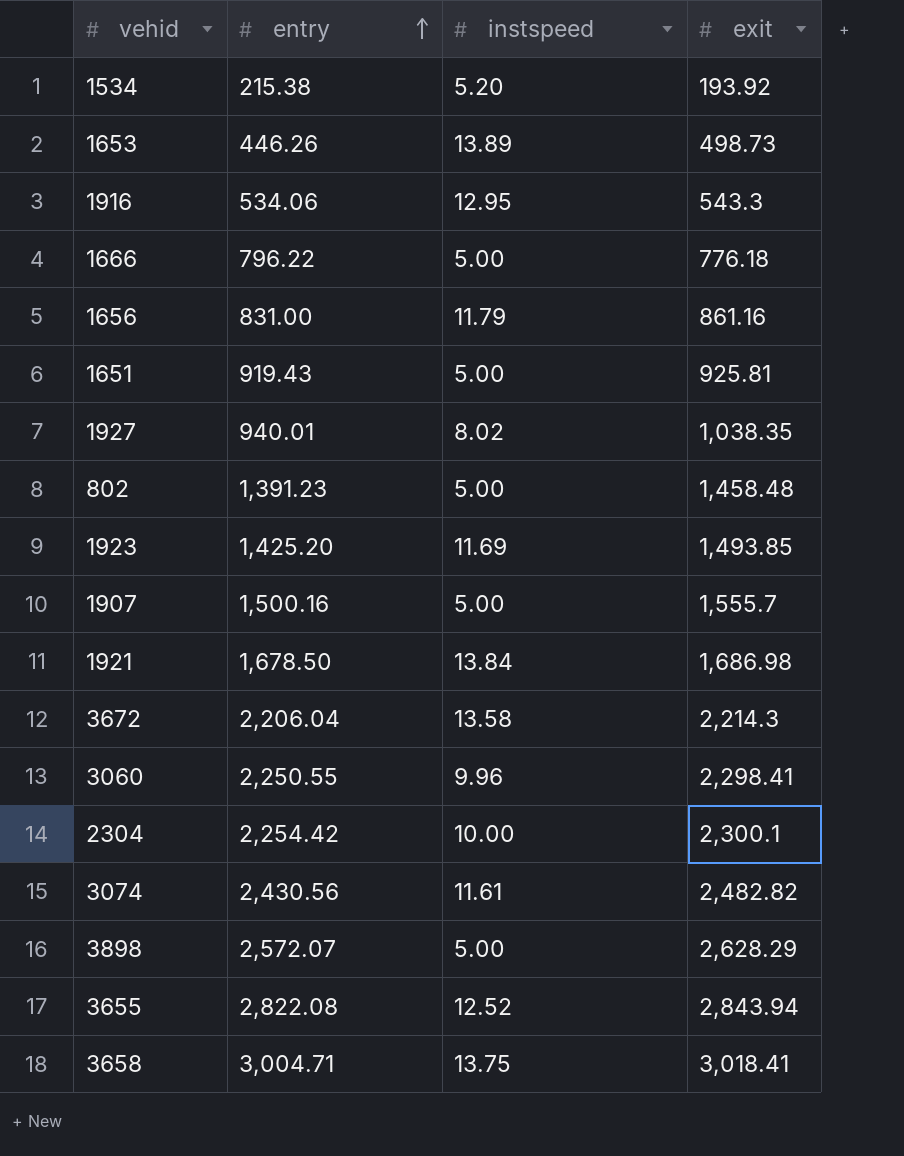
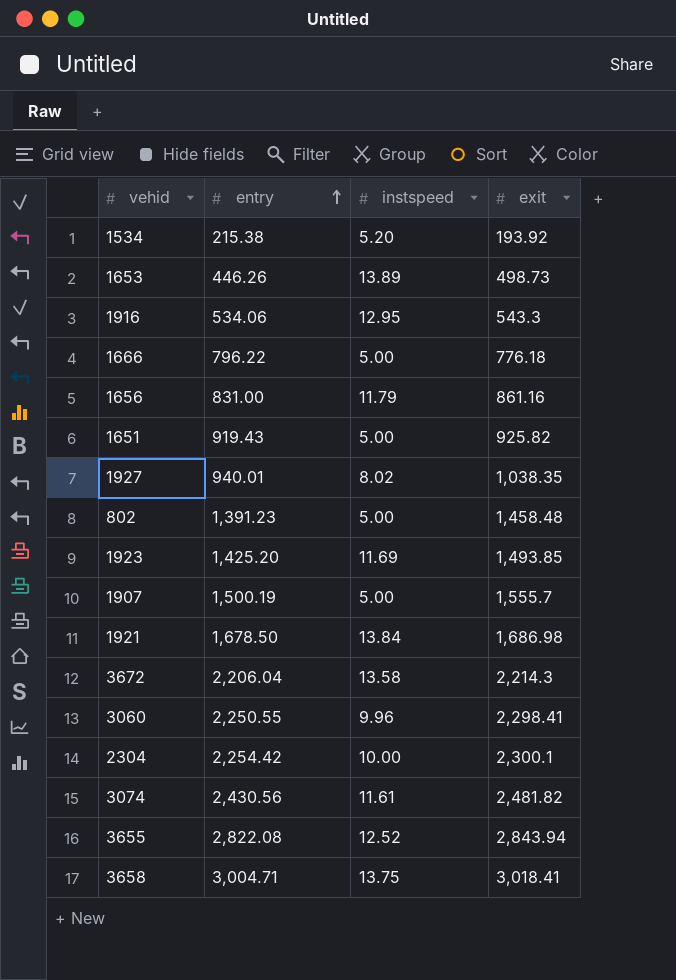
row 3898: 2,572.07 | 5.00 | 2,628.29 -> none
1651 | exit: 925.81 -> 925.82
1907 | entry: 1,500.16 -> 1,500.19
3074 | exit: 2,482.82 -> 2,481.82

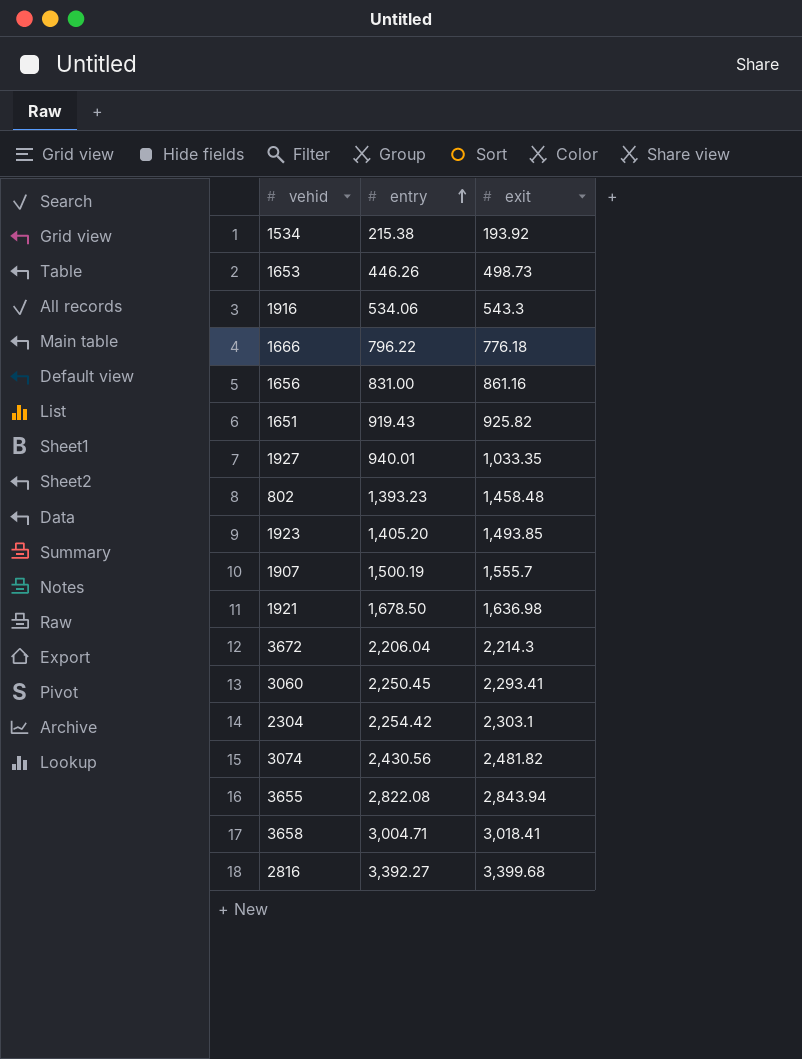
column instspeed | position: 3 -> none
1927 | exit: 1,038.35 -> 1,033.35
802 | entry: 1,391.23 -> 1,393.23
1923 | entry: 1,425.20 -> 1,405.20
1921 | exit: 1,686.98 -> 1,636.98
3060 | entry: 2,250.55 -> 2,250.45
3060 | exit: 2,298.41 -> 2,293.41
2304 | exit: 2,300.1 -> 2,303.1
row 2816: none -> 3,392.27 | 3,399.68

